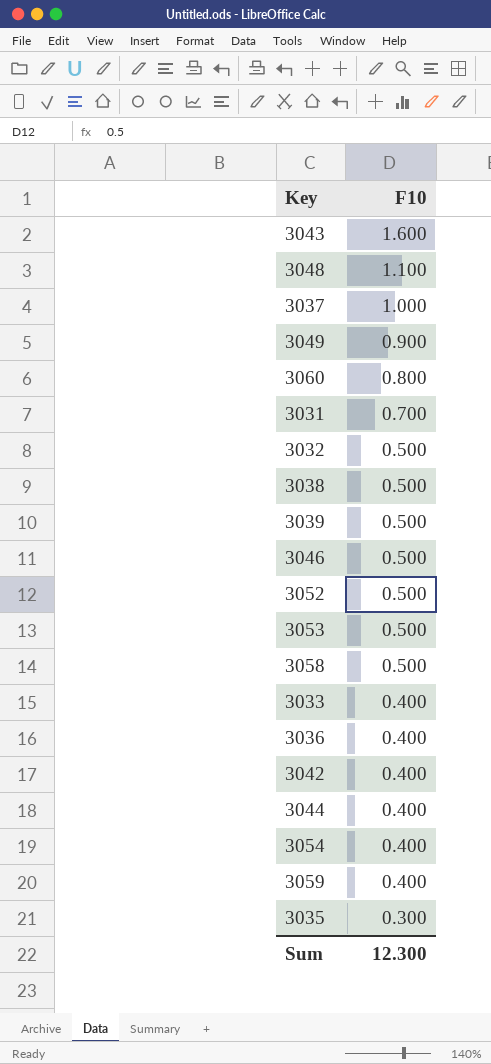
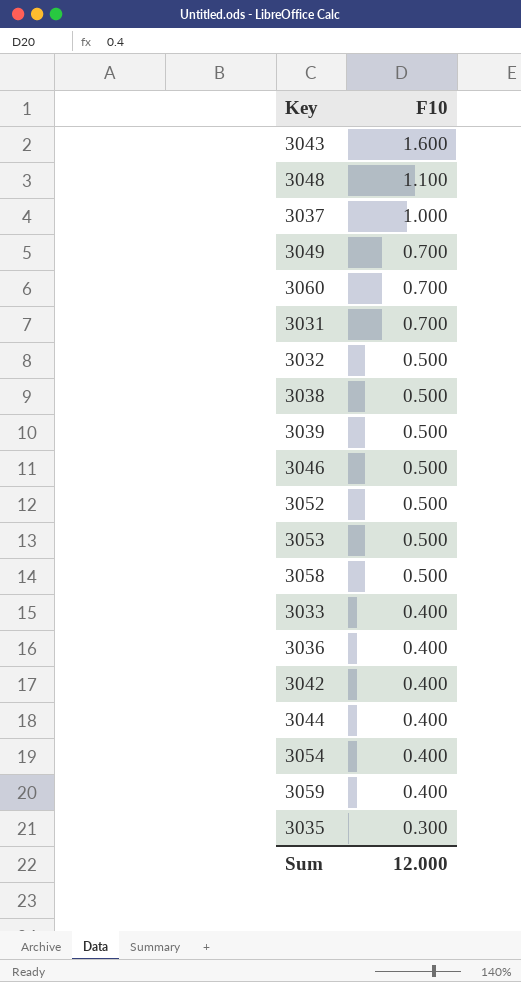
3049 | F10: 0.900 -> 0.700
3060 | F10: 0.800 -> 0.700
Sum | F10: 12.300 -> 12.000

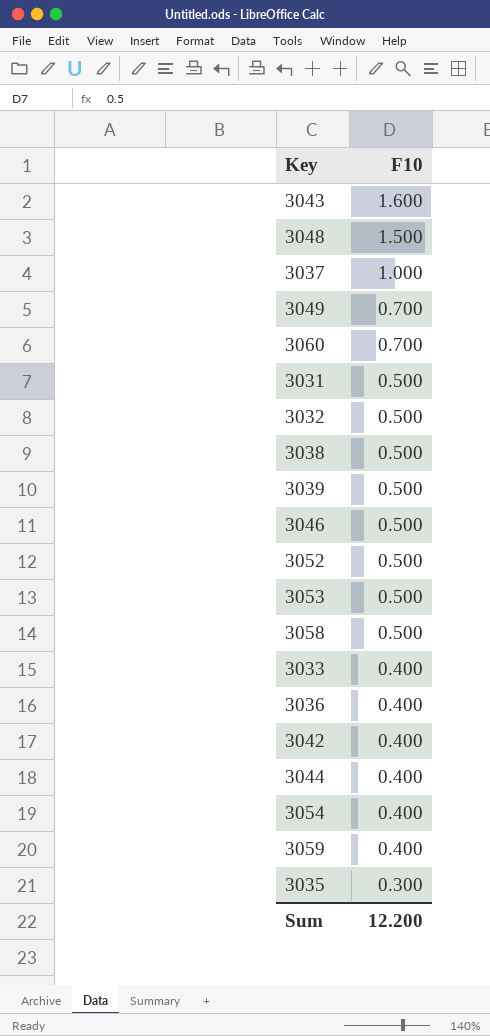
3048 | F10: 1.100 -> 1.500
3031 | F10: 0.700 -> 0.500
Sum | F10: 12.000 -> 12.200

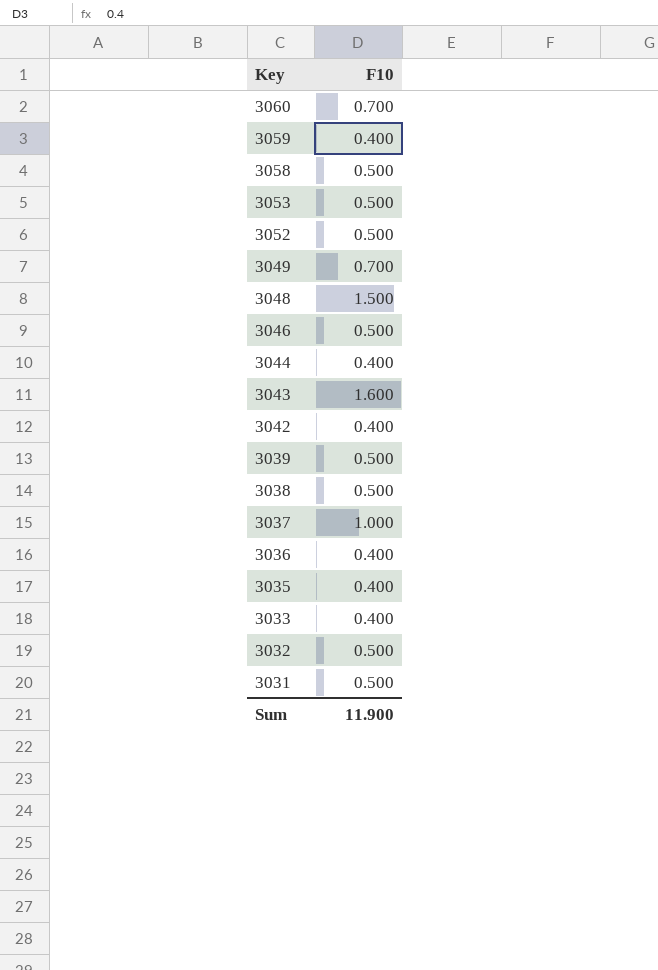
row order: F10 descending -> Key descending
row 3054: 0.400 -> none
3035 | F10: 0.300 -> 0.400
Sum | F10: 12.200 -> 11.900

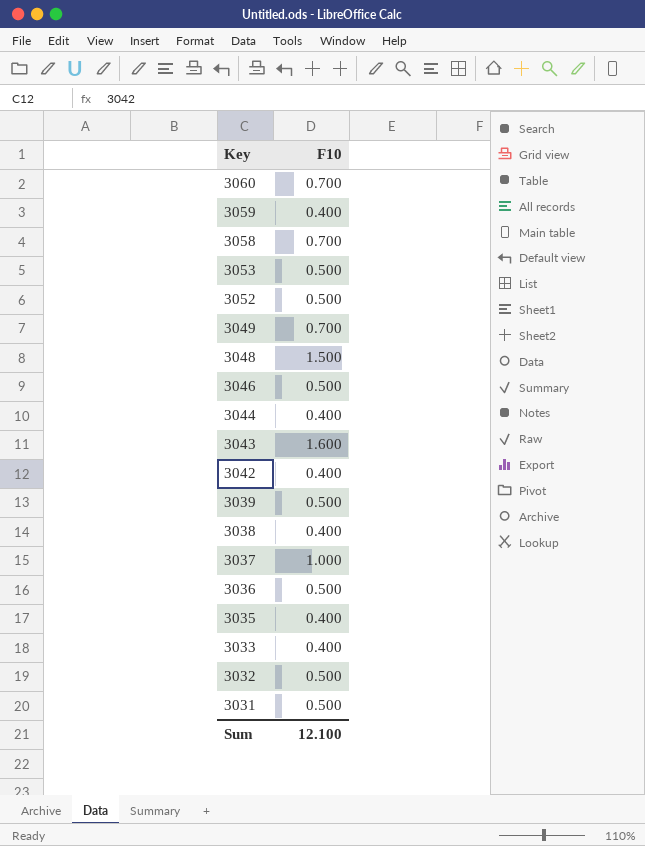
3058 | F10: 0.500 -> 0.700
3038 | F10: 0.500 -> 0.400
3036 | F10: 0.400 -> 0.500
Sum | F10: 11.900 -> 12.100

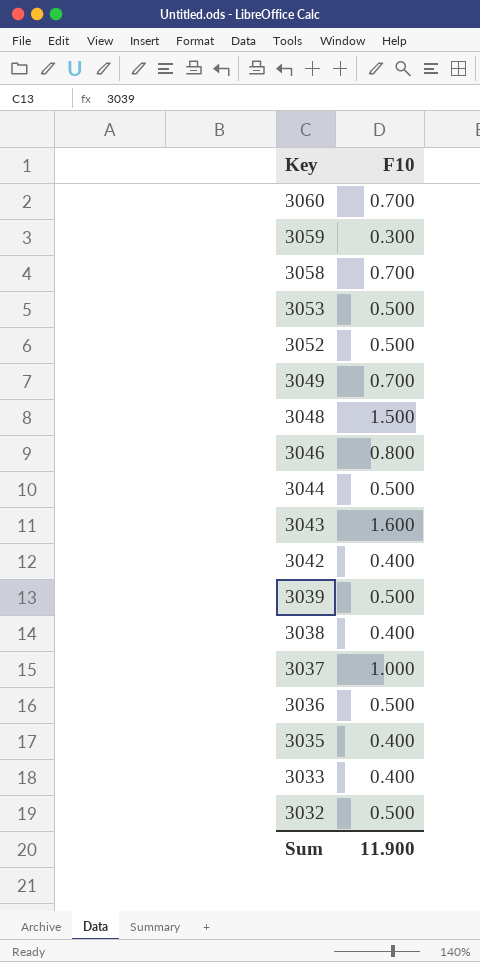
row 3031: 0.500 -> none
3059 | F10: 0.400 -> 0.300
3046 | F10: 0.500 -> 0.800
3044 | F10: 0.400 -> 0.500
Sum | F10: 12.100 -> 11.900

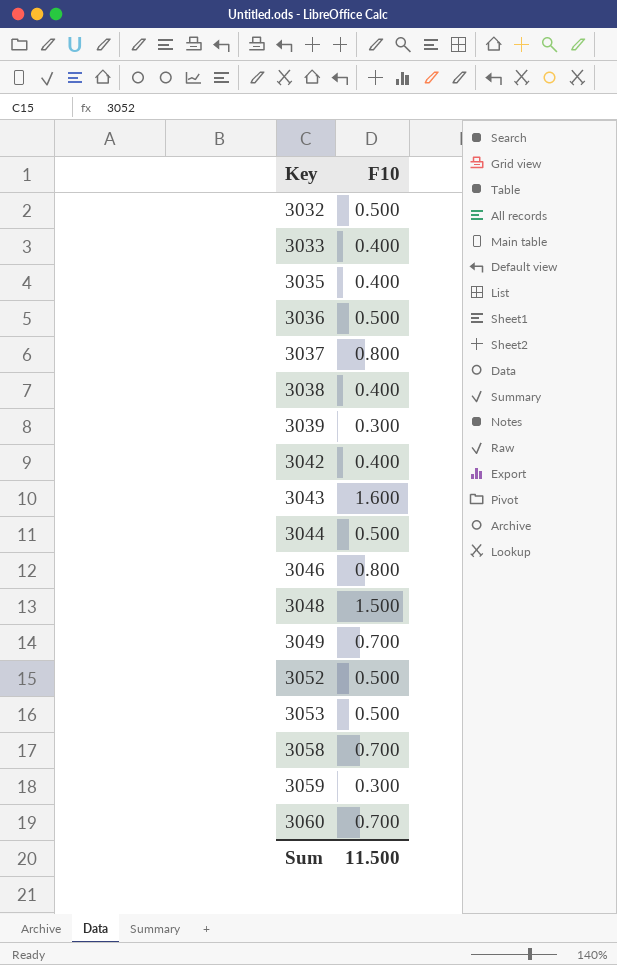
row order: Key descending -> Key ascending
3037 | F10: 1.000 -> 0.800
3039 | F10: 0.500 -> 0.300
Sum | F10: 11.900 -> 11.500

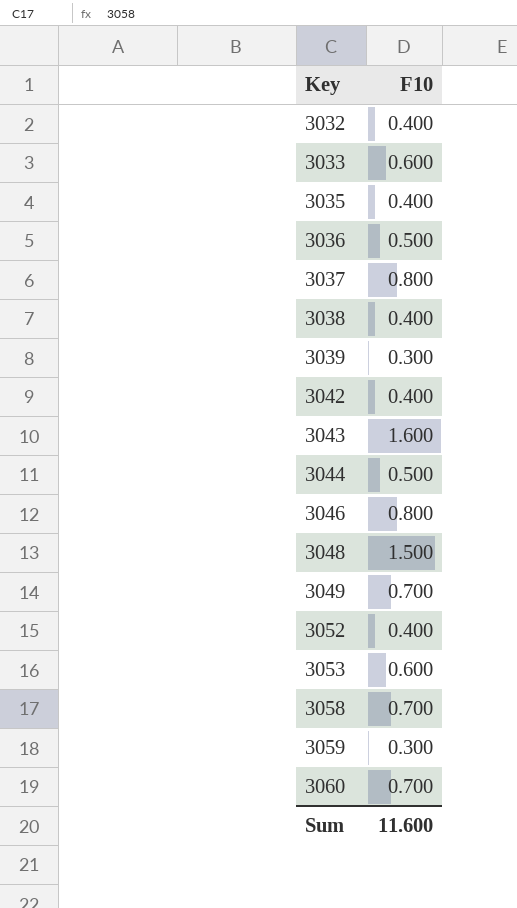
3032 | F10: 0.500 -> 0.400
3033 | F10: 0.400 -> 0.600
3052 | F10: 0.500 -> 0.400
3053 | F10: 0.500 -> 0.600
Sum | F10: 11.500 -> 11.600

